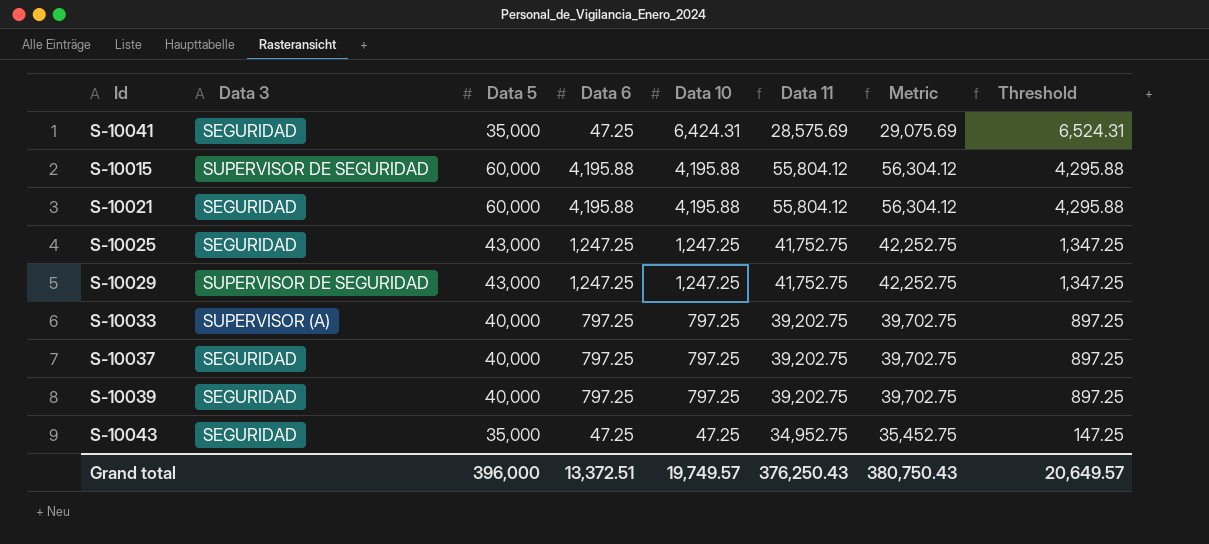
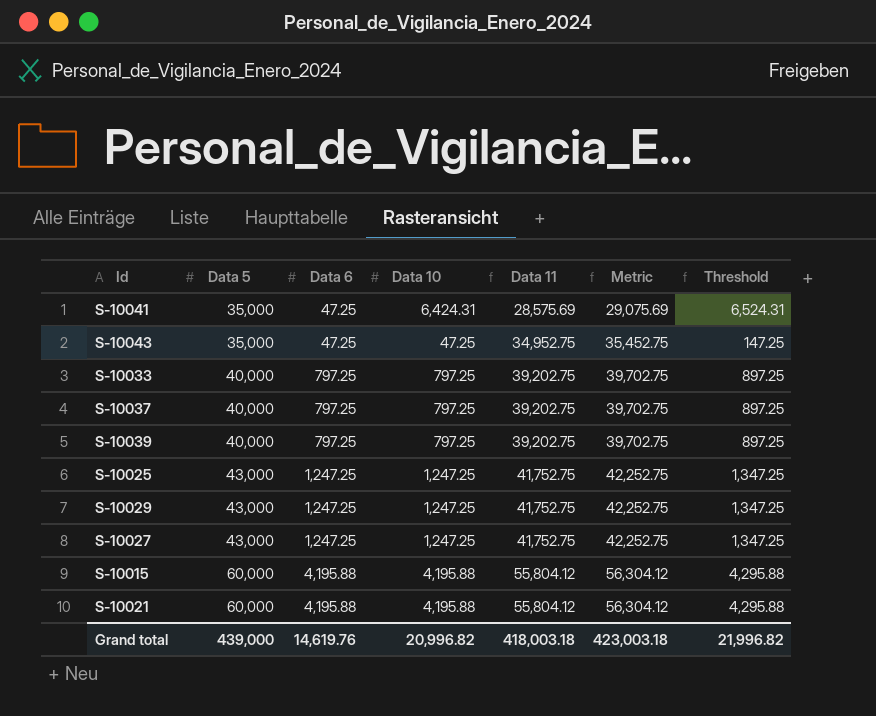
row order: Data 10 descending -> Data 5 ascending
column Data 3 | position: 2 -> none
row S-10027: none -> 43,000 | 1,247.25 | 1,247.25 | 41,752.75 | 42,252.75 | 1,347.25
Grand total | Data 5: 396,000 -> 439,000
Grand total | Data 6: 13,372.51 -> 14,619.76
Grand total | Data 10: 19,749.57 -> 20,996.82
Grand total | Data 11: 376,250.43 -> 418,003.18
Grand total | Metric: 380,750.43 -> 423,003.18
Grand total | Threshold: 20,649.57 -> 21,996.82

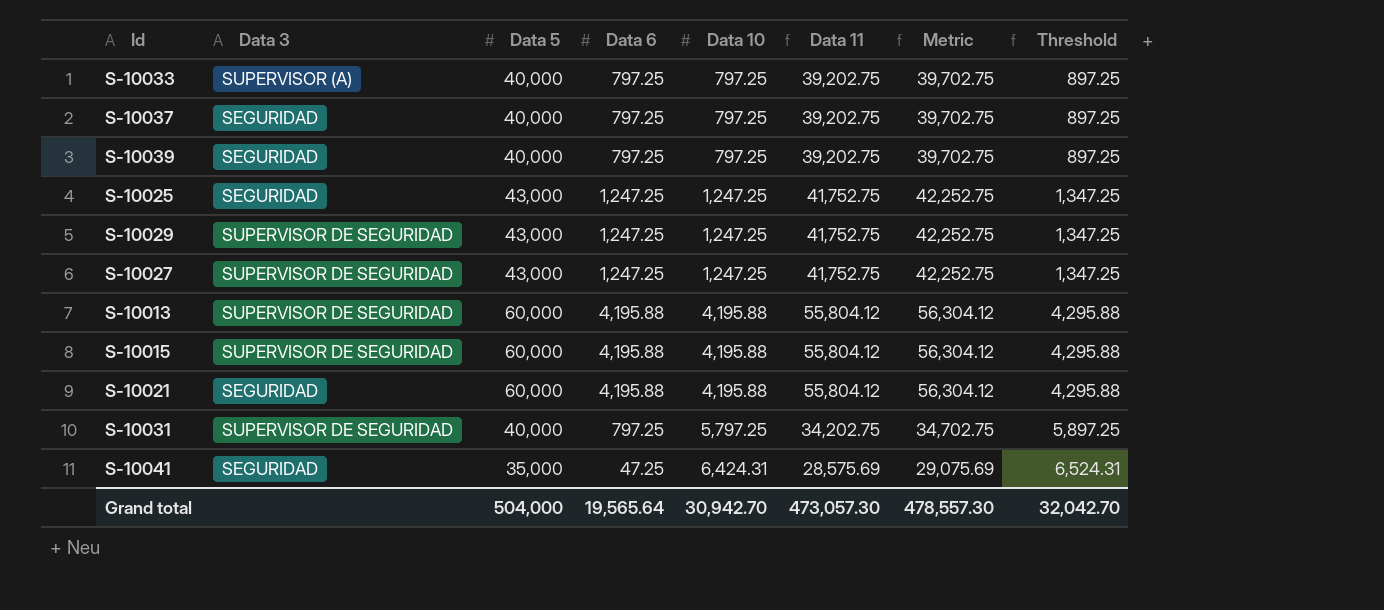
row order: Data 5 ascending -> Data 10 ascending
column Data 3 | position: none -> 2
row S-10043: 35,000 | 47.25 | 47.25 | 34,952.75 | 35,452.75 | 147.25 -> none
row S-10013: none -> SUPERVISOR DE SEGURIDAD | 60,000 | 4,195.88 | 4,195.88 | 55,804.12 | 56,304.12 | 4,295.88
row S-10031: none -> SUPERVISOR DE SEGURIDAD | 40,000 | 797.25 | 5,797.25 | 34,202.75 | 34,702.75 | 5,897.25
Grand total | Data 5: 439,000 -> 504,000
Grand total | Data 6: 14,619.76 -> 19,565.64
Grand total | Data 10: 20,996.82 -> 30,942.70
Grand total | Data 11: 418,003.18 -> 473,057.30
Grand total | Metric: 423,003.18 -> 478,557.30
Grand total | Threshold: 21,996.82 -> 32,042.70

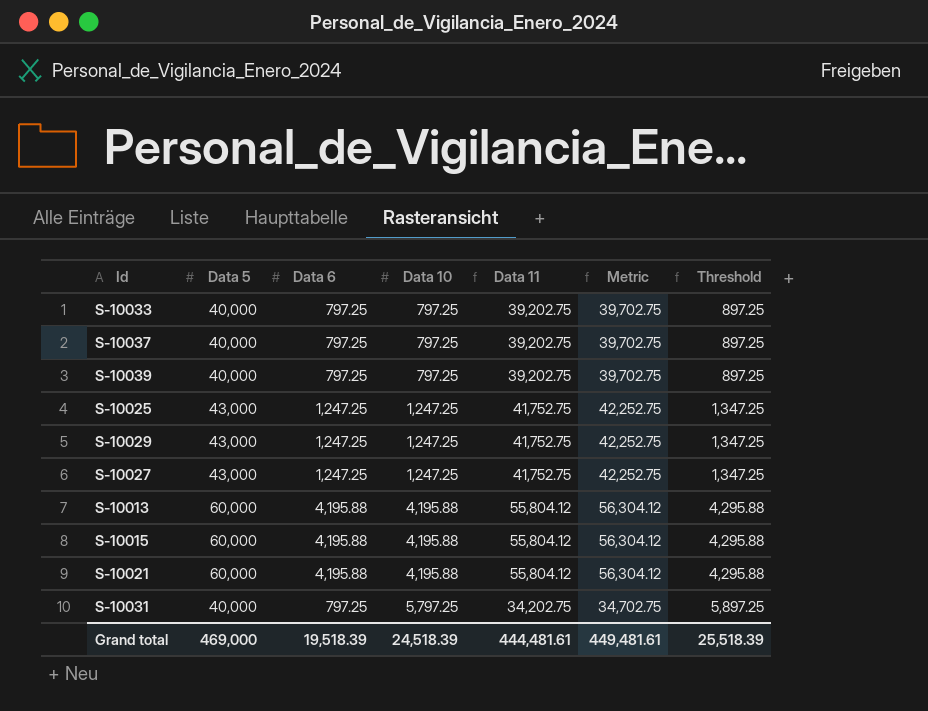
column Data 3 | position: 2 -> none
row S-10041: SEGURIDAD | 35,000 | 47.25 | 6,424.31 | 28,575.69 | 29,075.69 | 6,524.31 -> none
Grand total | Data 5: 504,000 -> 469,000
Grand total | Data 6: 19,565.64 -> 19,518.39
Grand total | Data 10: 30,942.70 -> 24,518.39
Grand total | Data 11: 473,057.30 -> 444,481.61
Grand total | Metric: 478,557.30 -> 449,481.61
Grand total | Threshold: 32,042.70 -> 25,518.39

